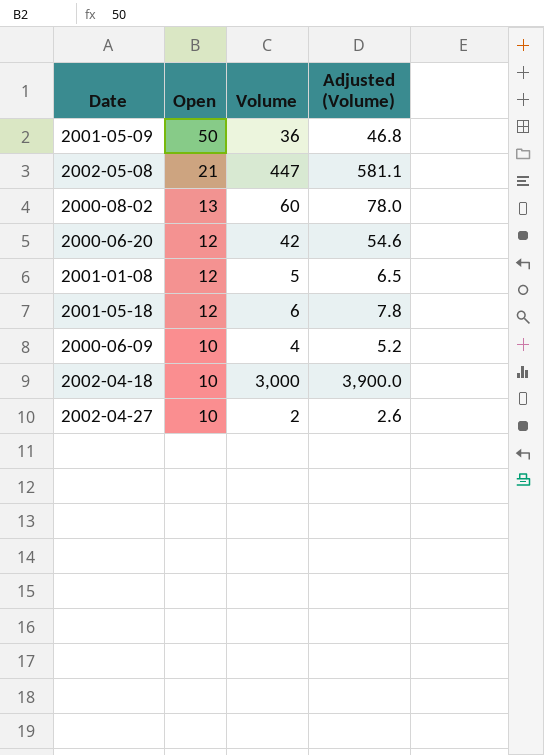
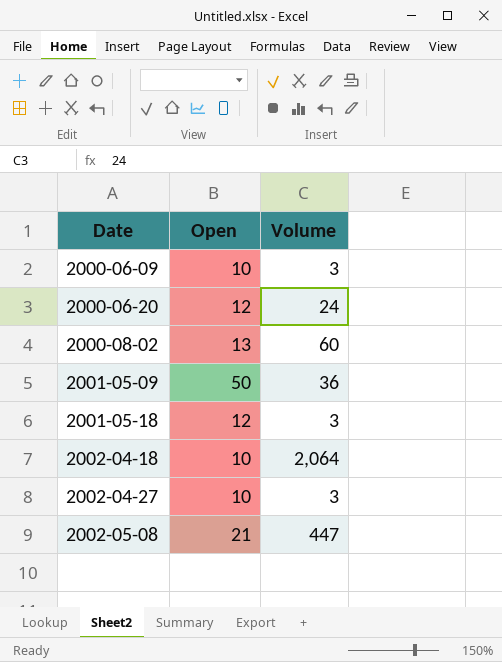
row order: Open descending -> Date ascending
column Adjusted (Volume) | formula: [Volume] * 1.3 -> none
row 2001-01-08: 12 | 5 | 6.5 -> none
2000-06-09 | Volume: 4 -> 3
2000-06-20 | Volume: 42 -> 24
2001-05-18 | Volume: 6 -> 3
2002-04-18 | Volume: 3,000 -> 2,064
2002-04-27 | Volume: 2 -> 3

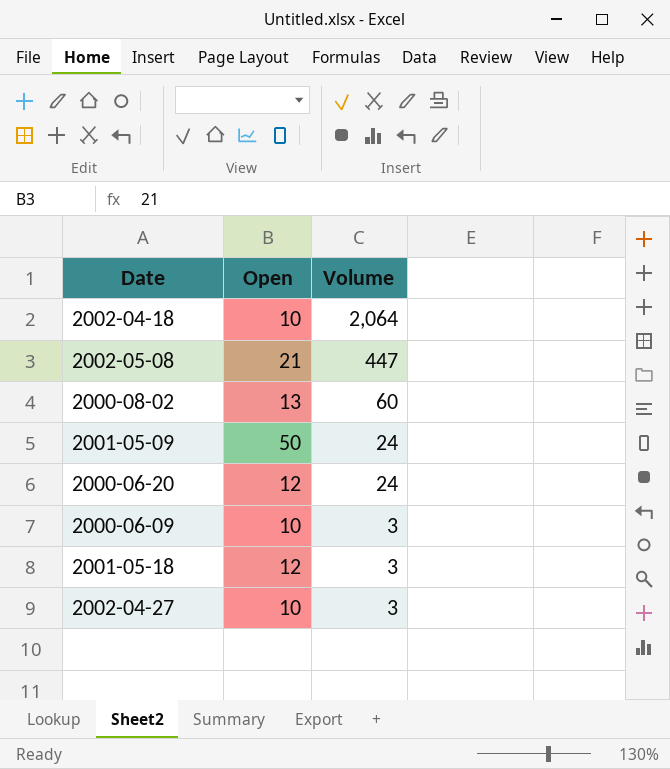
row order: Date ascending -> Volume descending
2001-05-09 | Volume: 36 -> 24

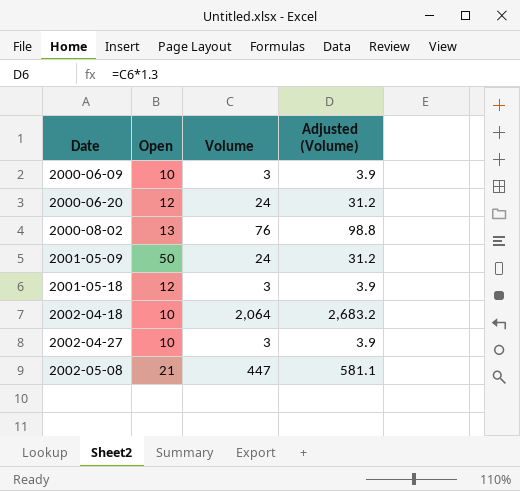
row order: Volume descending -> Date ascending
column Adjusted (Volume) | formula: none -> [Volume] * 1.3
2000-08-02 | Volume: 60 -> 76

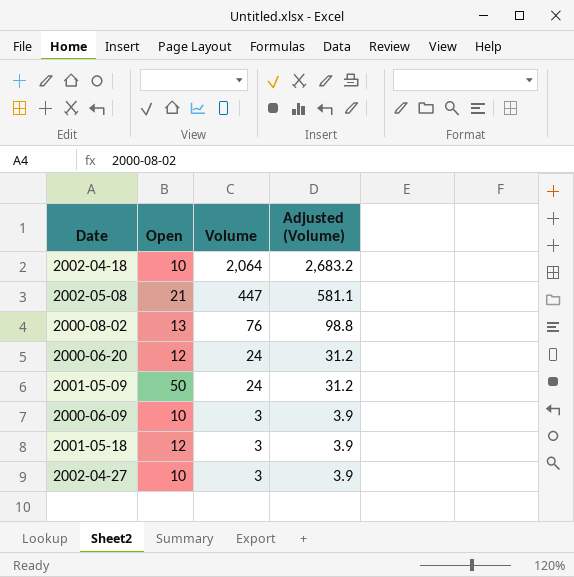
row order: Date ascending -> Volume descending

